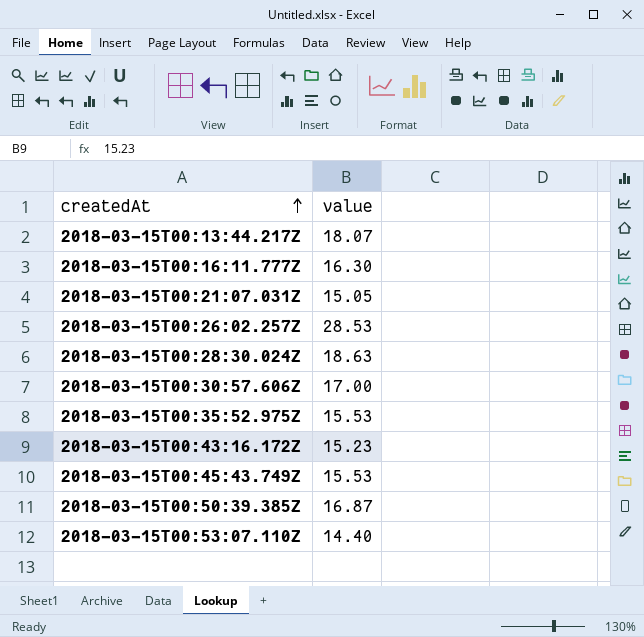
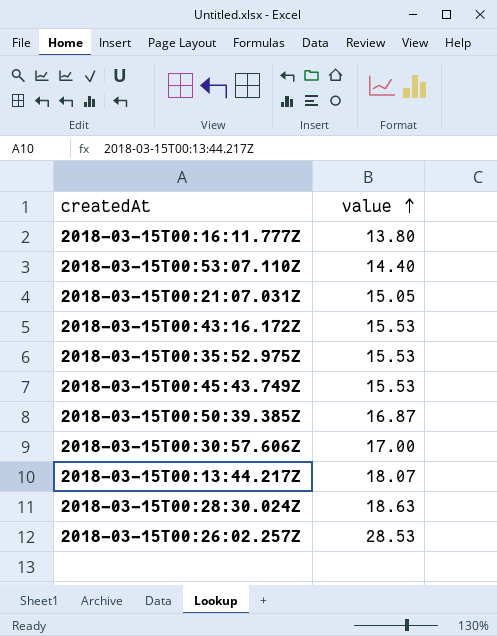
row order: createdAt ascending -> value ascending
2018-03-15T00:16:11.777Z | value: 16.30 -> 13.80
2018-03-15T00:43:16.172Z | value: 15.23 -> 15.53

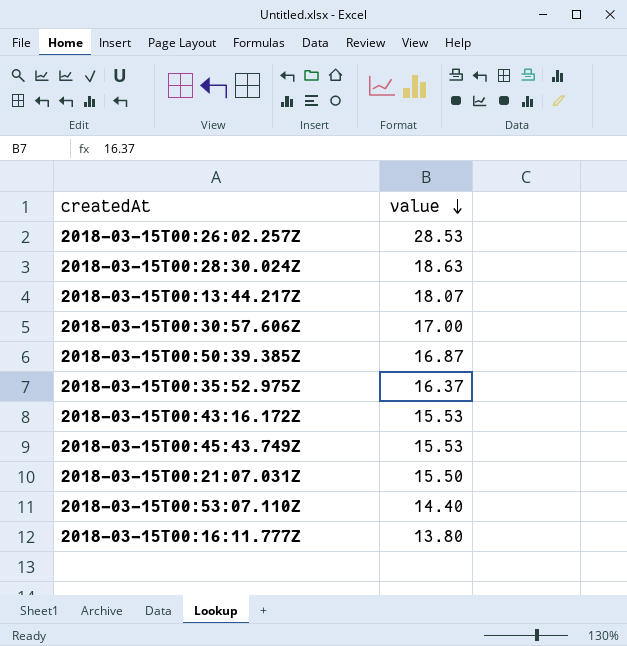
row order: value ascending -> value descending
2018-03-15T00:35:52.975Z | value: 15.53 -> 16.37
2018-03-15T00:21:07.031Z | value: 15.05 -> 15.50

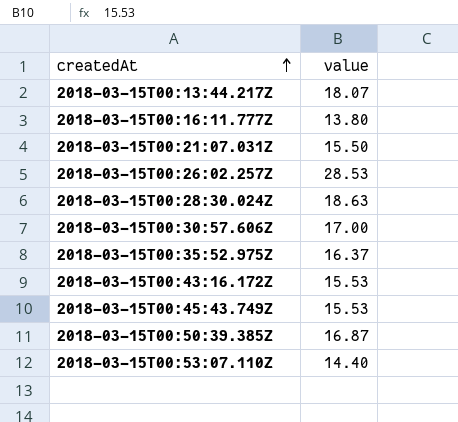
row order: value descending -> createdAt ascending

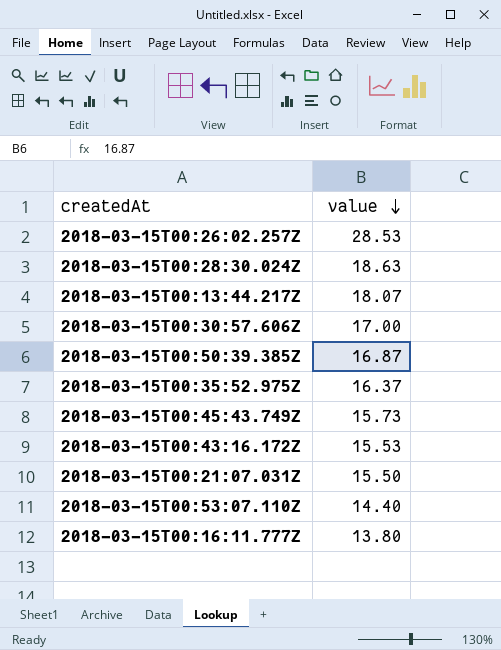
row order: createdAt ascending -> value descending
2018-03-15T00:45:43.749Z | value: 15.53 -> 15.73

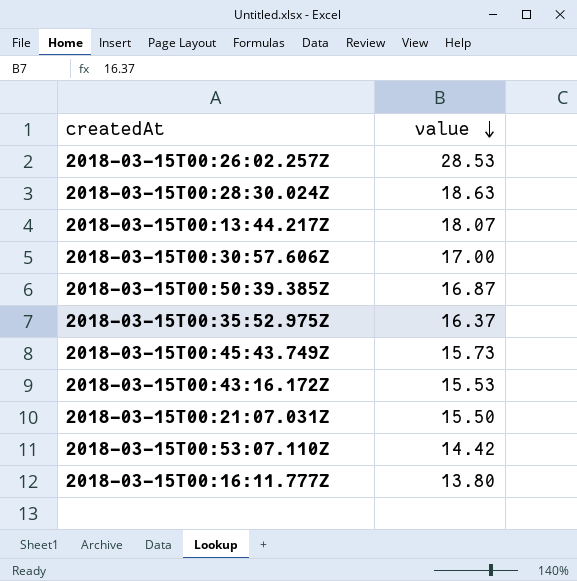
2018-03-15T00:53:07.110Z | value: 14.40 -> 14.42

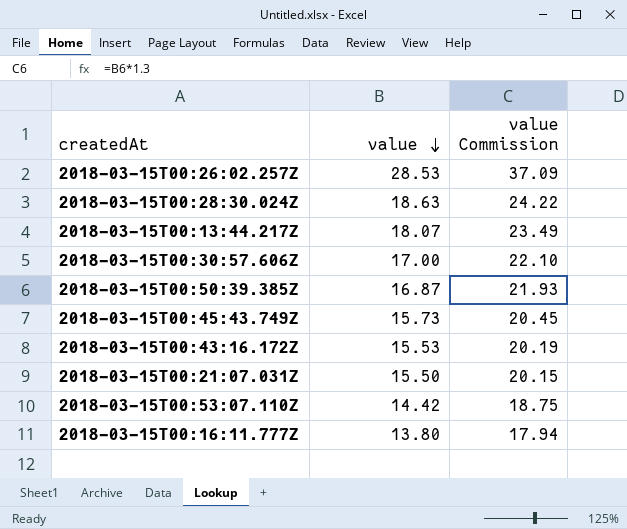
column value Commission | formula: none -> [value] * 1.3
row 2018-03-15T00:35:52.975Z: 16.37 -> none

